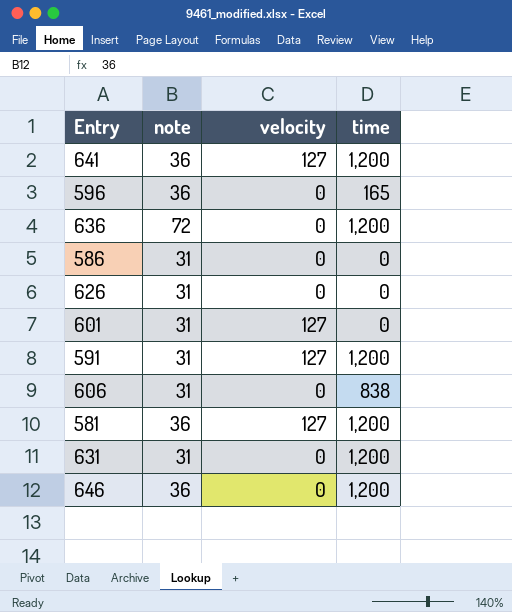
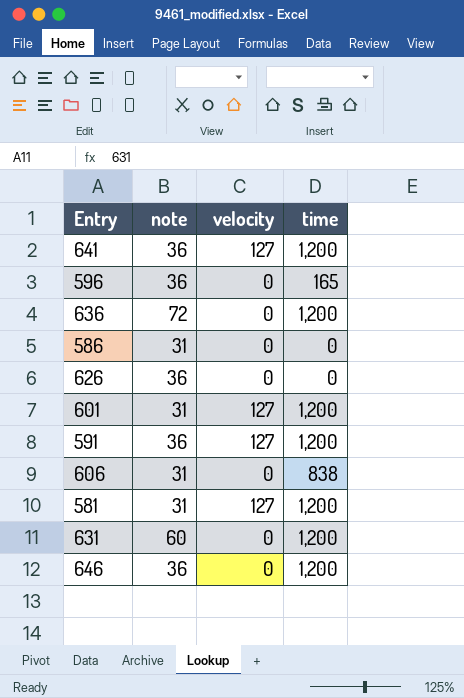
626 | note: 31 -> 36
601 | time: 0 -> 1,200
591 | note: 31 -> 36
581 | note: 36 -> 31
631 | note: 31 -> 60

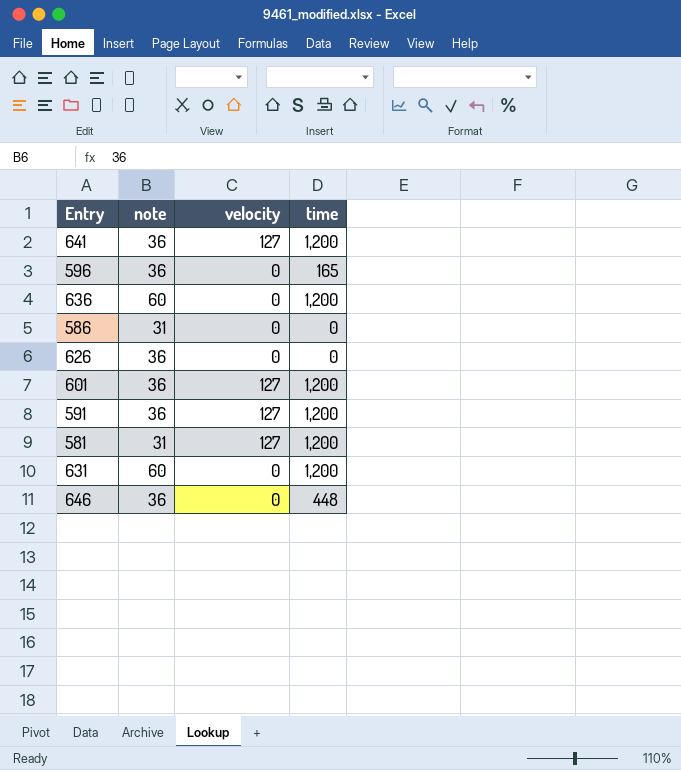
row 606: 31 | 0 | 838 -> none
636 | note: 72 -> 60
601 | note: 31 -> 36
646 | time: 1,200 -> 448

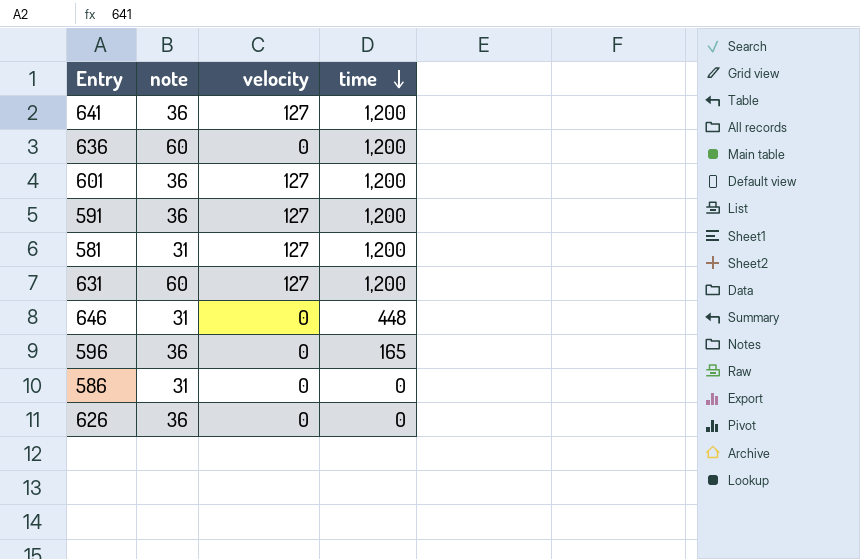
row order: none -> time descending
631 | velocity: 0 -> 127
646 | note: 36 -> 31

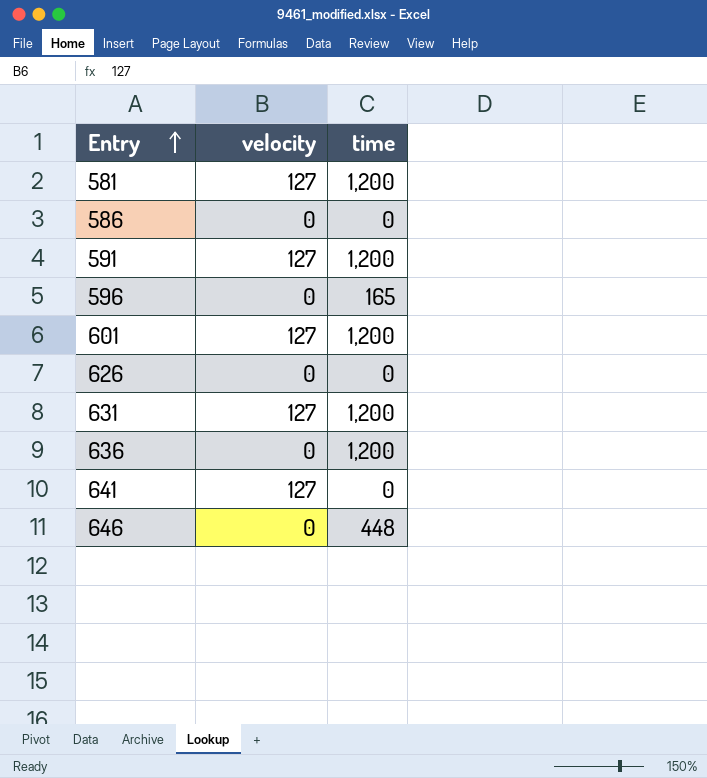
row order: time descending -> Entry ascending
column note | position: 2 -> none
641 | time: 1,200 -> 0

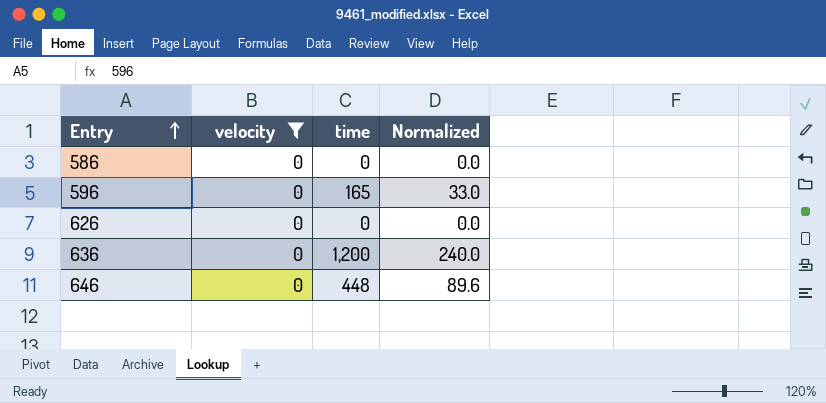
filter: none -> velocity = 0
column Normalized | formula: none -> [time] * 0.2

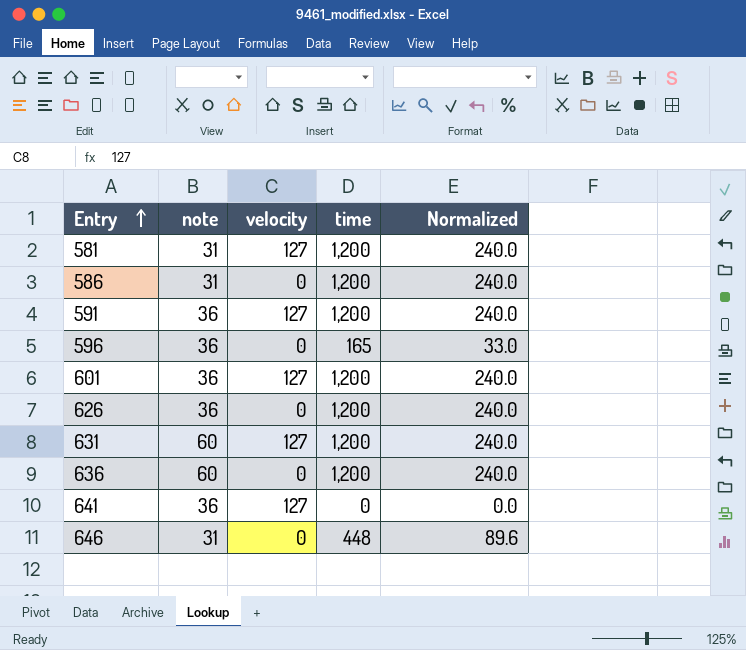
filter: velocity = 0 -> none
column note | position: none -> 2
586 | time: 0 -> 1,200
586 | Normalized: 0.0 -> 240.0
626 | time: 0 -> 1,200
626 | Normalized: 0.0 -> 240.0

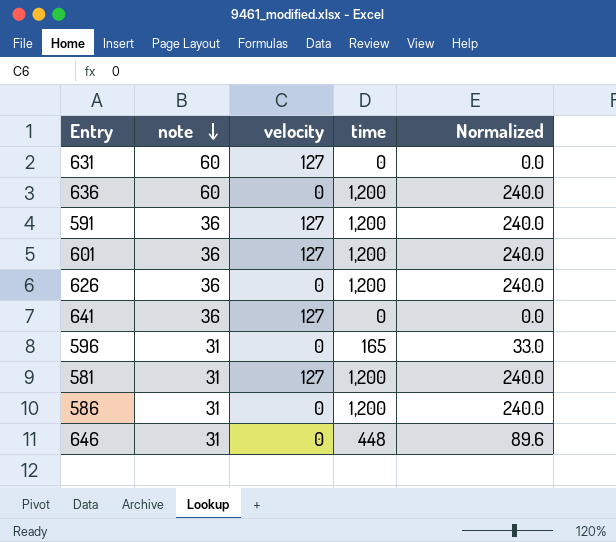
row order: Entry ascending -> note descending
631 | time: 1,200 -> 0
631 | Normalized: 240.0 -> 0.0
596 | note: 36 -> 31

